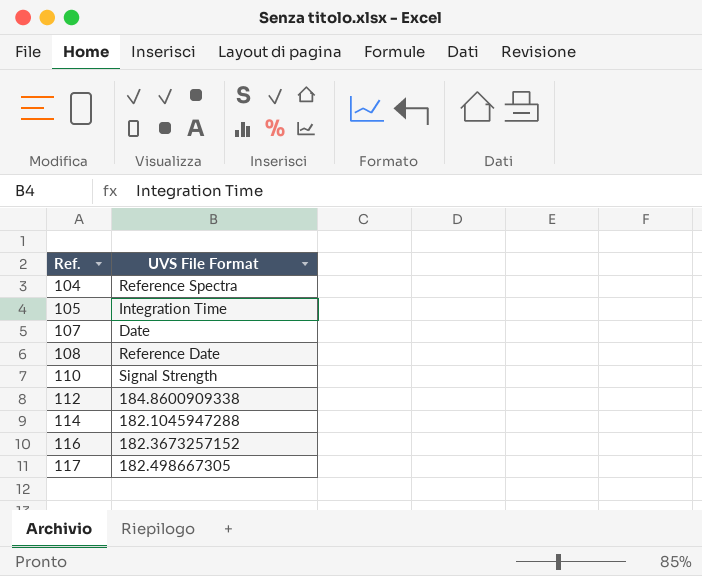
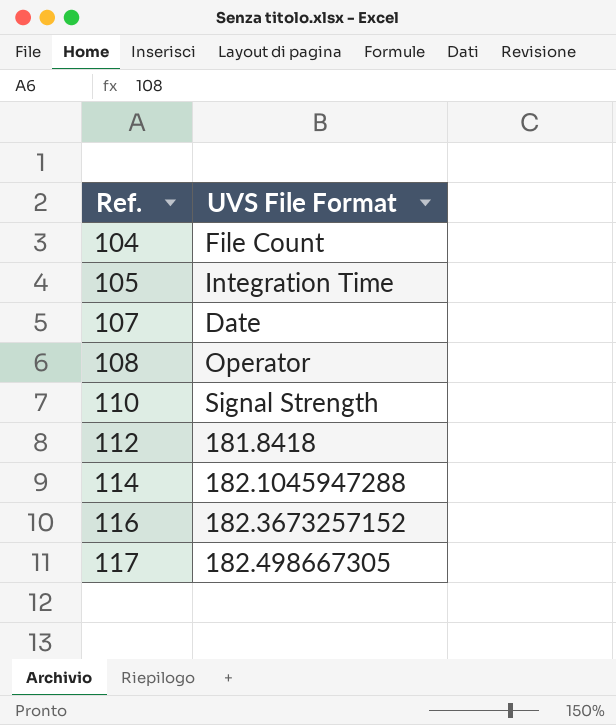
104 | UVS File Format: Reference Spectra -> File Count
108 | UVS File Format: Reference Date -> Operator
112 | UVS File Format: 184.8600909338 -> 181.8418

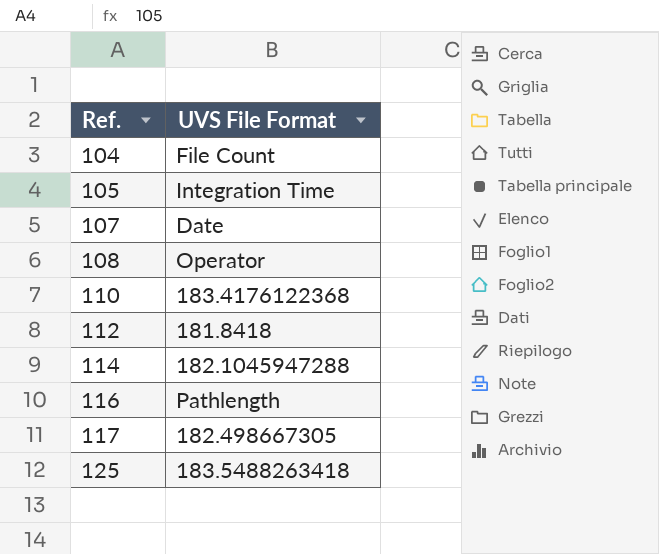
110 | UVS File Format: Signal Strength -> 183.4176122368
116 | UVS File Format: 182.3673257152 -> Pathlength
row 125: none -> 183.5488263418

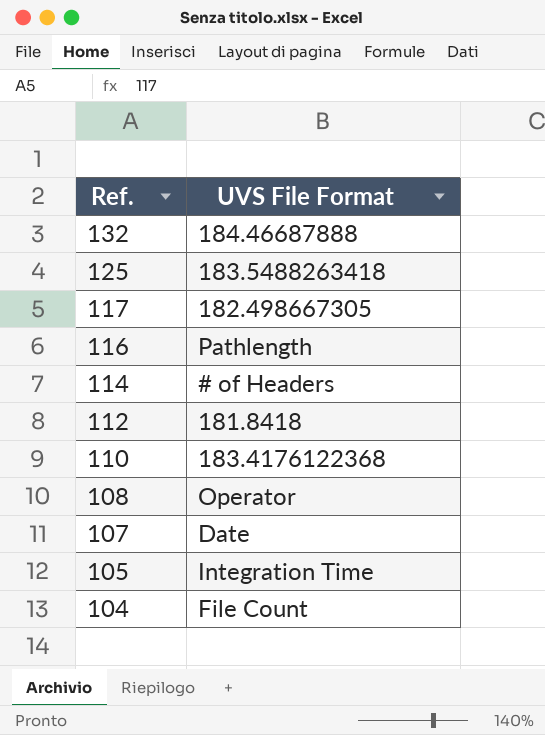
row order: Ref. ascending -> Ref. descending
row 132: none -> 184.46687888
114 | UVS File Format: 182.1045947288 -> # of Headers

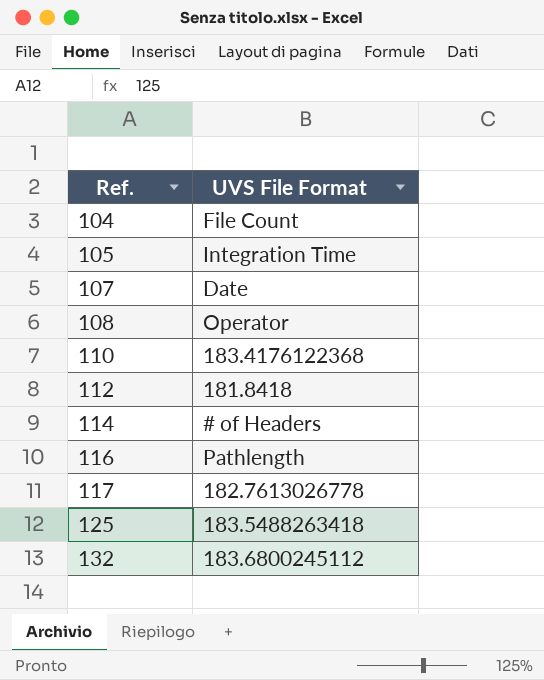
row order: Ref. descending -> Ref. ascending
117 | UVS File Format: 182.498667305 -> 182.7613026778
132 | UVS File Format: 184.46687888 -> 183.6800245112

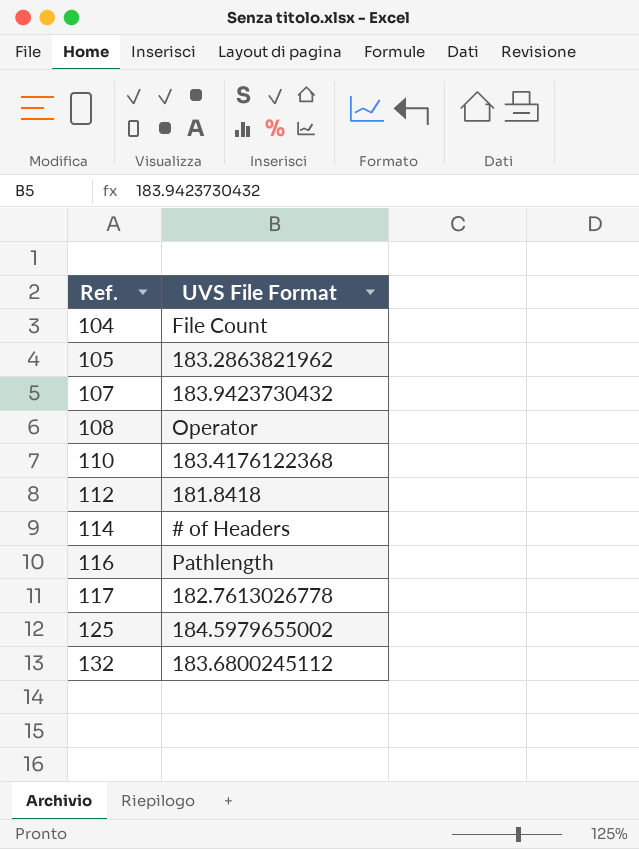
105 | UVS File Format: Integration Time -> 183.2863821962
107 | UVS File Format: Date -> 183.9423730432
125 | UVS File Format: 183.5488263418 -> 184.5979655002

